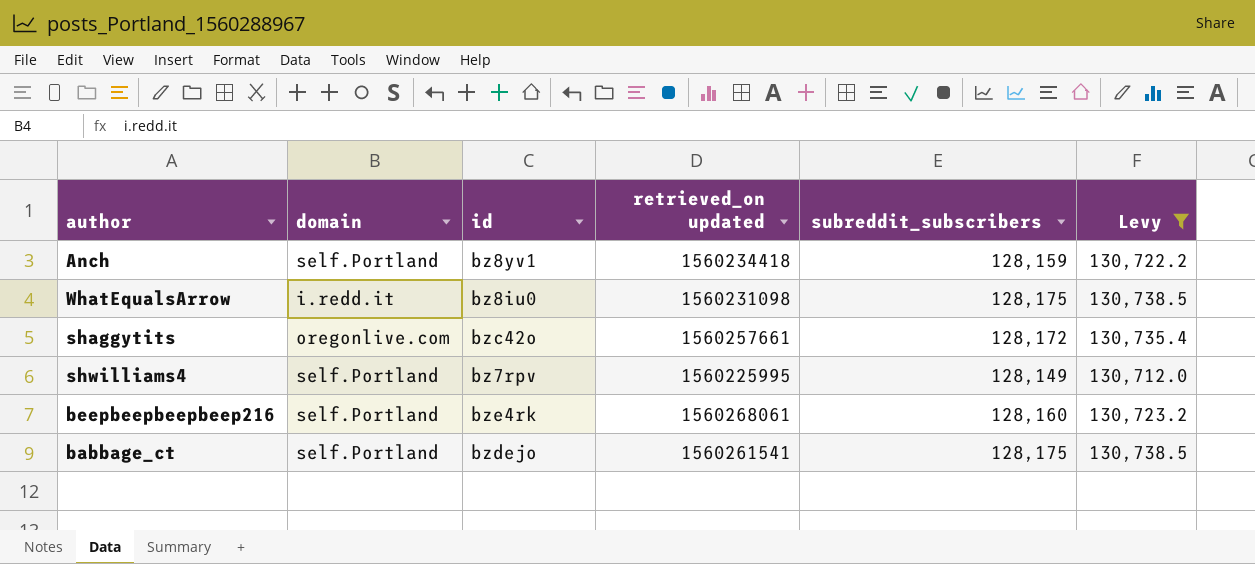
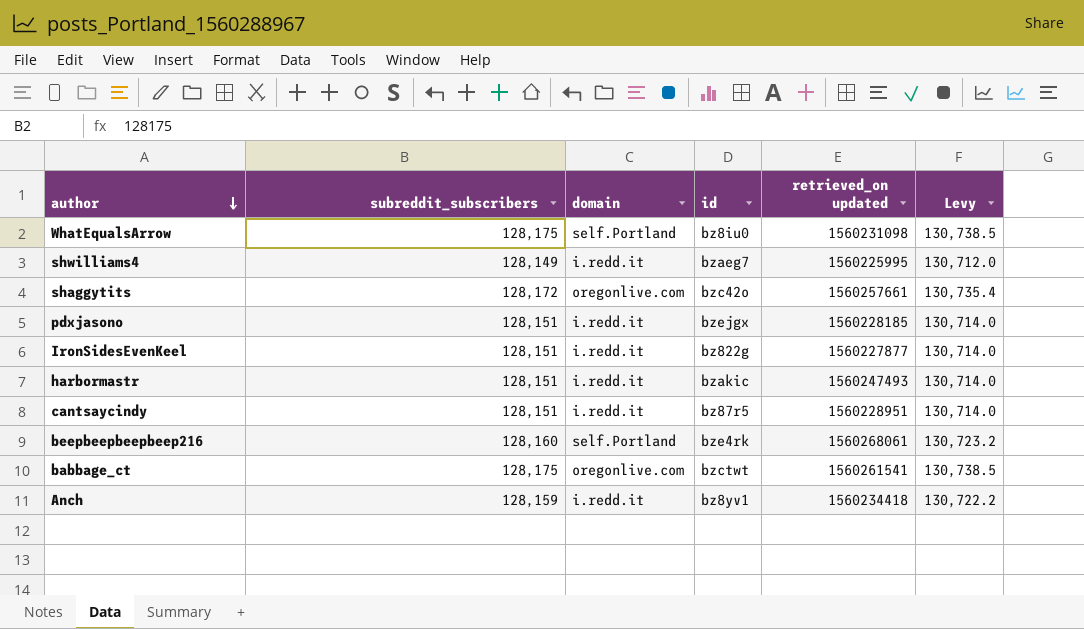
filter: Levy != 130,714.0 -> none
row order: none -> author descending
column subreddit_subscribers | position: 5 -> 2
WhatEqualsArrow | domain: i.redd.it -> self.Portland
shwilliams4 | domain: self.Portland -> i.redd.it
shwilliams4 | id: bz7rpv -> bzaeg7
babbage_ct | domain: self.Portland -> oregonlive.com
babbage_ct | id: bzdejo -> bzctwt
Anch | domain: self.Portland -> i.redd.it

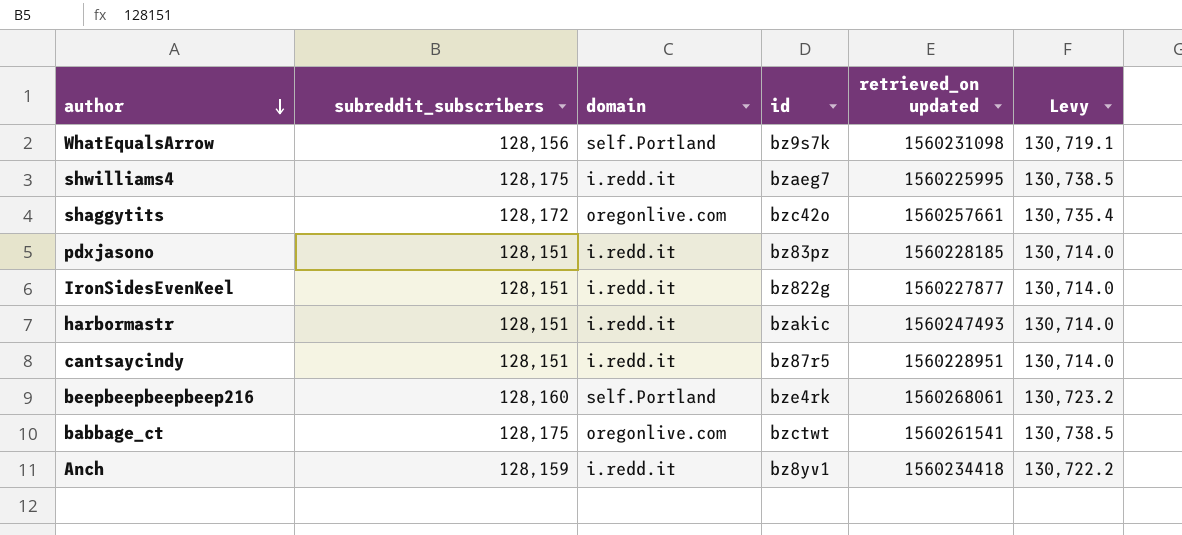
WhatEqualsArrow | subreddit_subscribers: 128,175 -> 128,156
WhatEqualsArrow | id: bz8iu0 -> bz9s7k
WhatEqualsArrow | Levy: 130,738.5 -> 130,719.1
shwilliams4 | subreddit_subscribers: 128,149 -> 128,175
shwilliams4 | Levy: 130,712.0 -> 130,738.5
pdxjasono | id: bzejgx -> bz83pz

